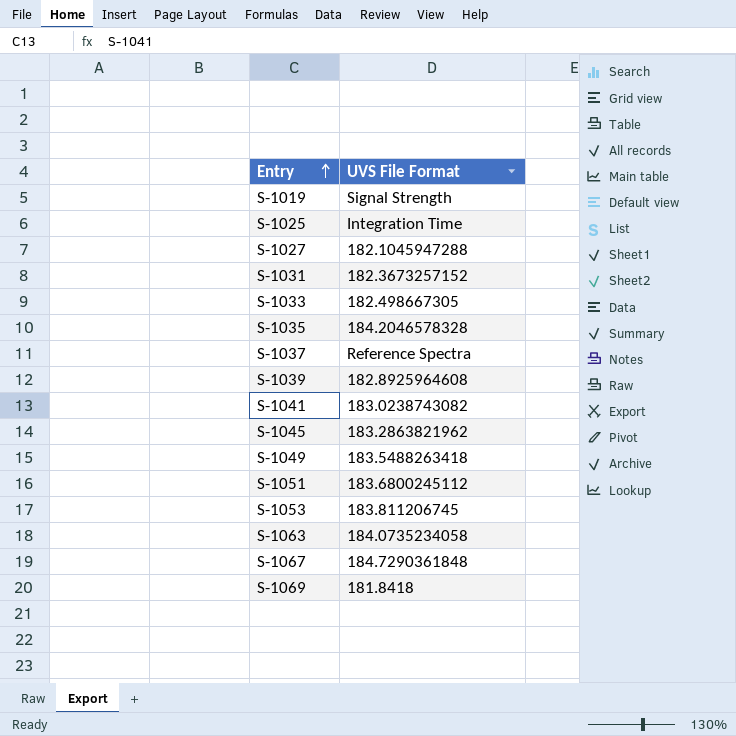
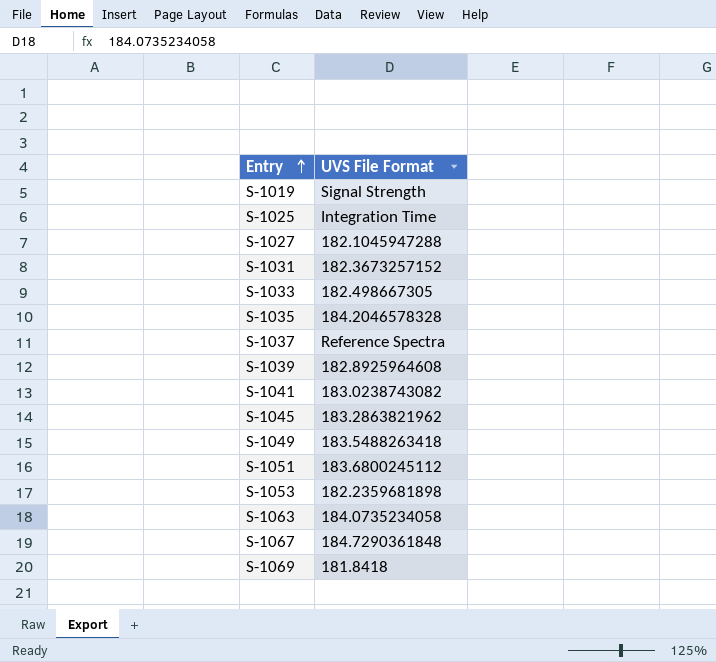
S-1053 | UVS File Format: 183.811206745 -> 182.2359681898

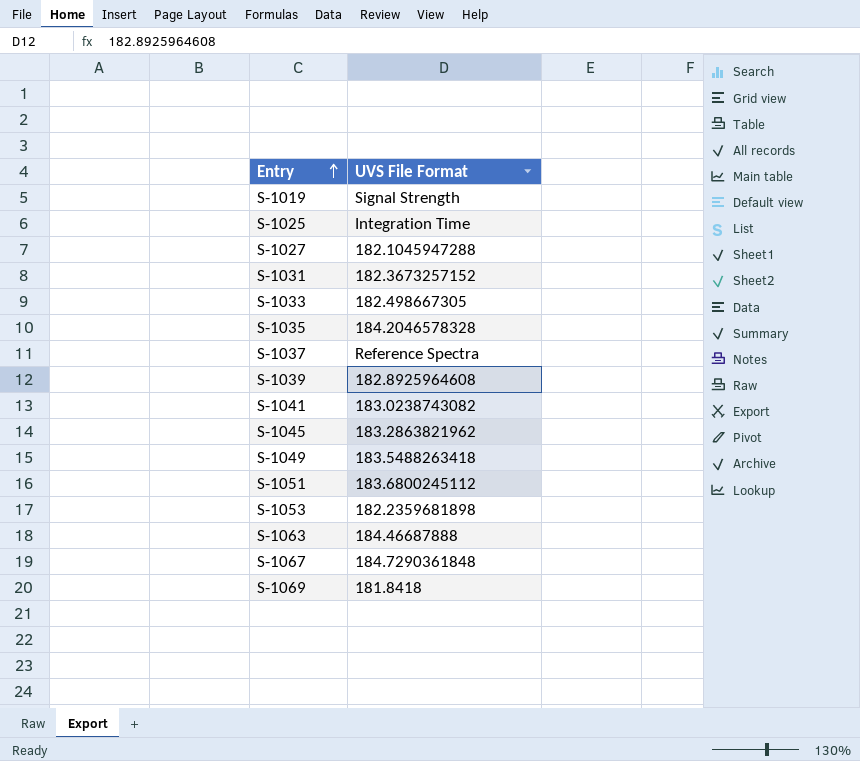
S-1063 | UVS File Format: 184.0735234058 -> 184.46687888

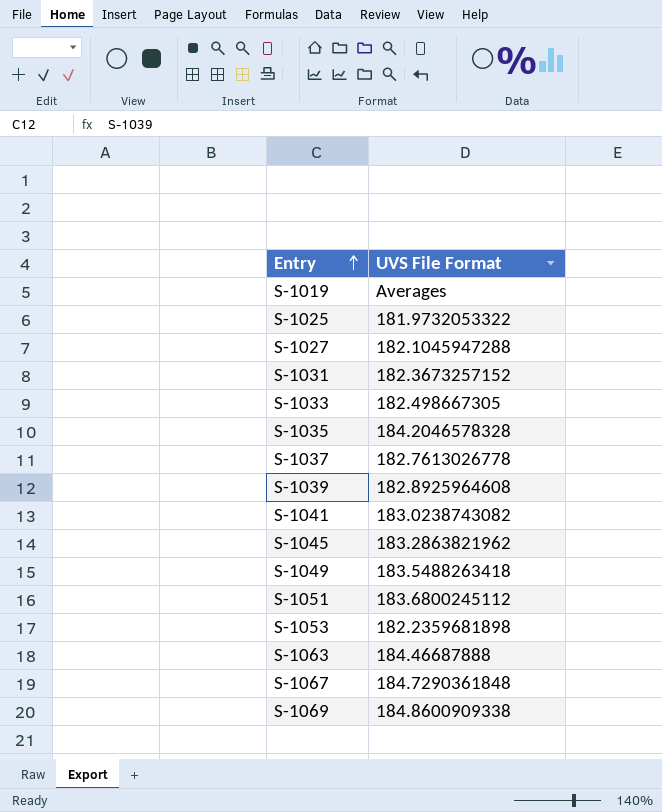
S-1019 | UVS File Format: Signal Strength -> Averages
S-1025 | UVS File Format: Integration Time -> 181.9732053322
S-1037 | UVS File Format: Reference Spectra -> 182.7613026778
S-1069 | UVS File Format: 181.8418 -> 184.8600909338

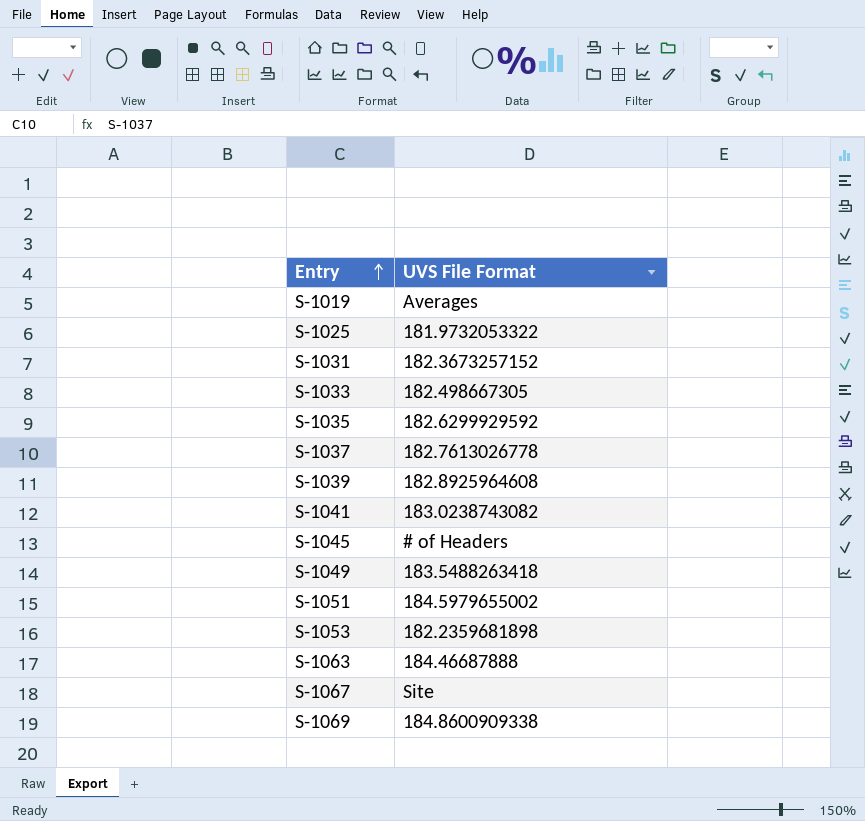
row S-1027: 182.1045947288 -> none
S-1035 | UVS File Format: 184.2046578328 -> 182.6299929592
S-1045 | UVS File Format: 183.2863821962 -> # of Headers
S-1051 | UVS File Format: 183.6800245112 -> 184.5979655002
S-1067 | UVS File Format: 184.7290361848 -> Site

